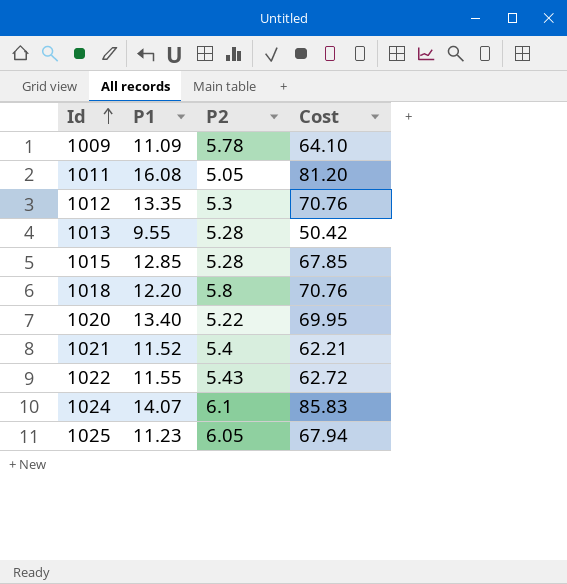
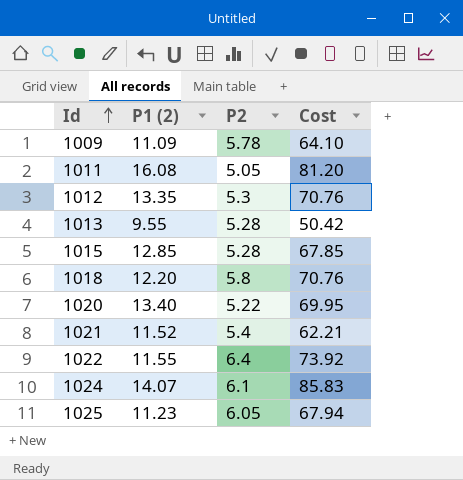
column name: P1 -> P1 (2)
1022 | P2: 5.43 -> 6.4
1022 | Cost: 62.72 -> 73.92

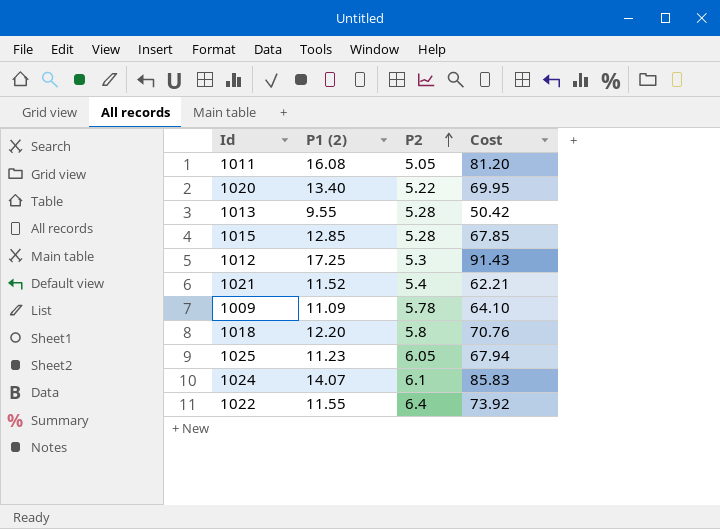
row order: Id ascending -> P2 ascending
1012 | P1 (2): 13.35 -> 17.25
1012 | Cost: 70.76 -> 91.43

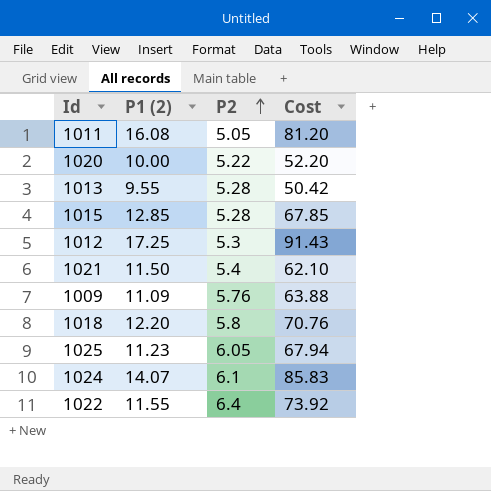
1020 | P1 (2): 13.40 -> 10.00
1020 | Cost: 69.95 -> 52.20
1021 | P1 (2): 11.52 -> 11.50
1021 | Cost: 62.21 -> 62.10
1009 | P2: 5.78 -> 5.76
1009 | Cost: 64.10 -> 63.88

